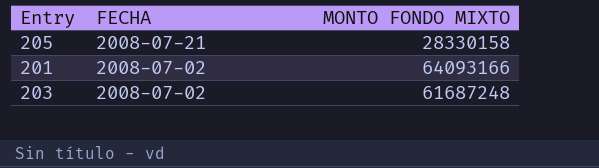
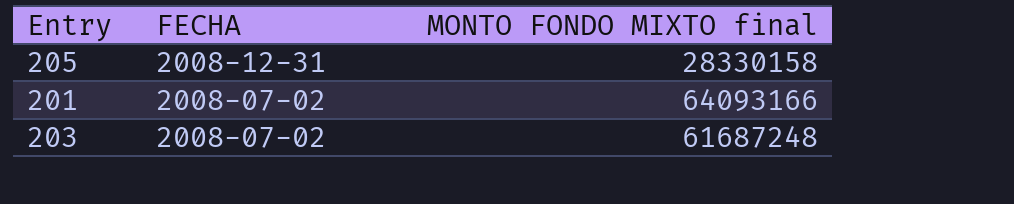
column name: MONTO FONDO MIXTO -> MONTO FONDO MIXTO final
205 | FECHA: 2008-07-21 -> 2008-12-31

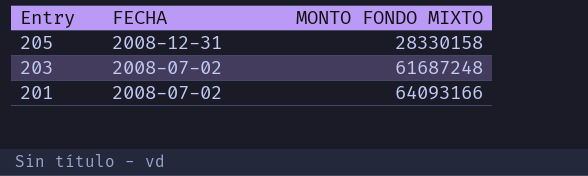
row order: FECHA descending -> Entry descending
column name: MONTO FONDO MIXTO final -> MONTO FONDO MIXTO

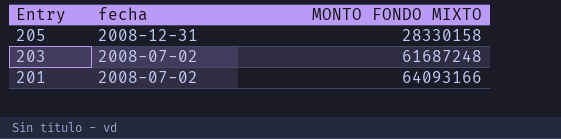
column name: FECHA -> fecha

